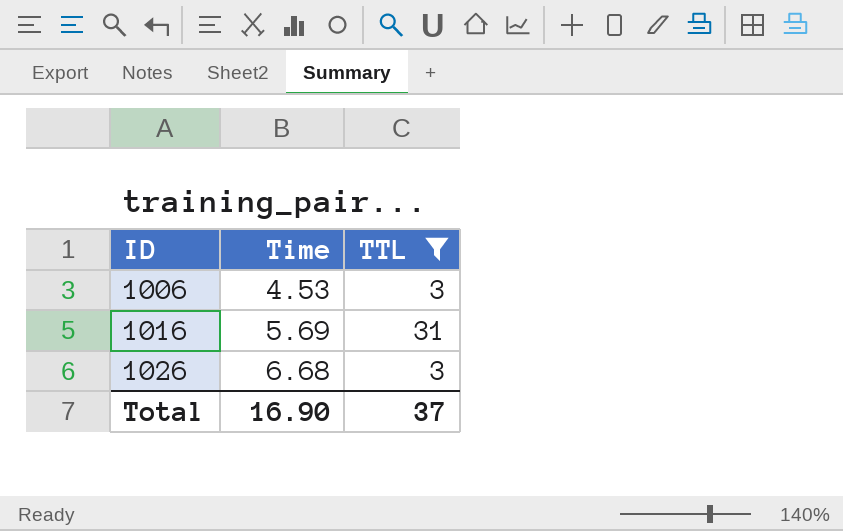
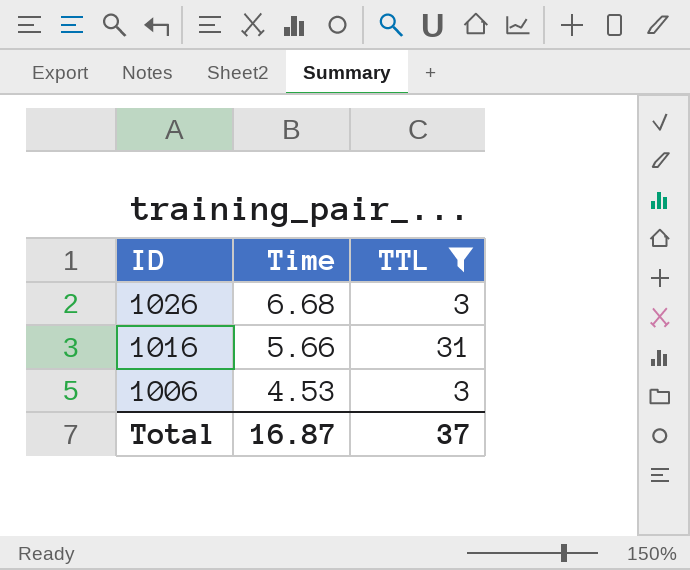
row order: ID ascending -> ID descending
1016 | Time: 5.69 -> 5.66
Total | Time: 16.90 -> 16.87

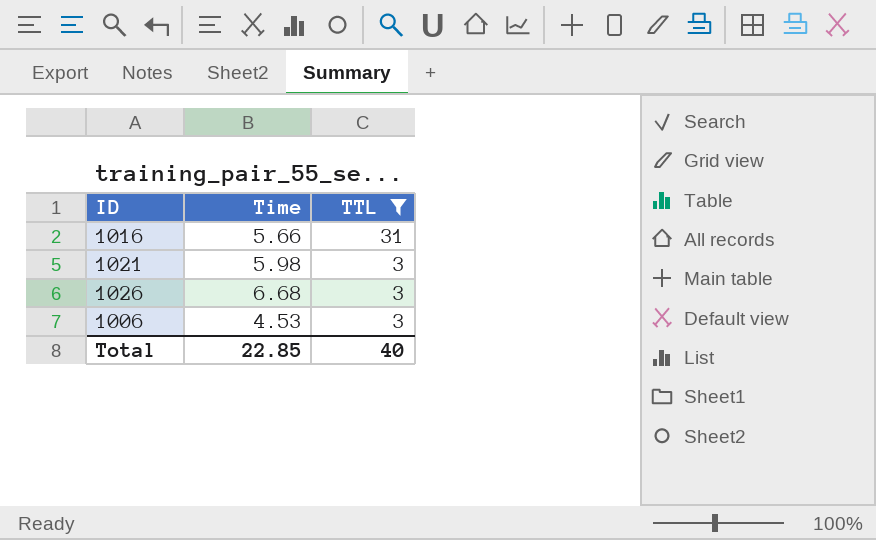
row order: ID descending -> TTL descending
row 1021: none -> 5.98 | 3
Total | Time: 16.87 -> 22.85
Total | TTL: 37 -> 40

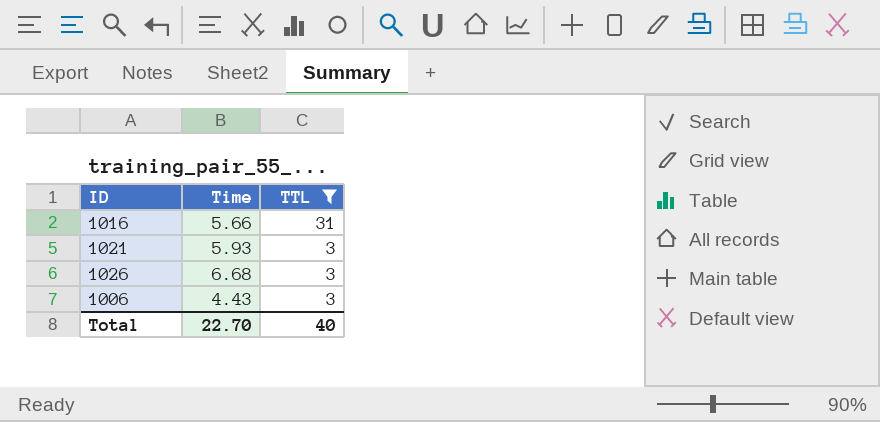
1021 | Time: 5.98 -> 5.93
1006 | Time: 4.53 -> 4.43
Total | Time: 22.85 -> 22.70

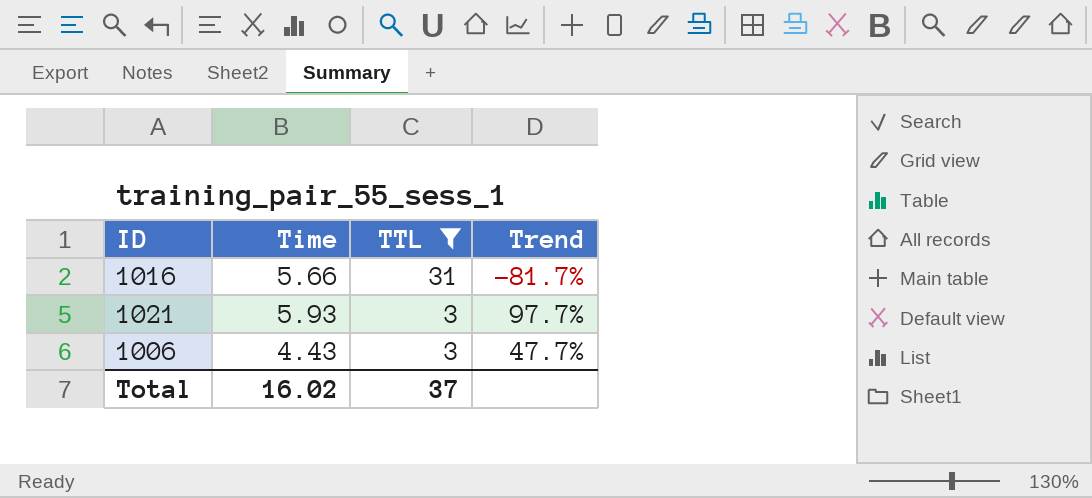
column Trend | formula: none -> ([Time] - [TTL]) / [TTL]
row 1026: 6.68 | 3 -> none
Total | Time: 22.70 -> 16.02
Total | TTL: 40 -> 37

